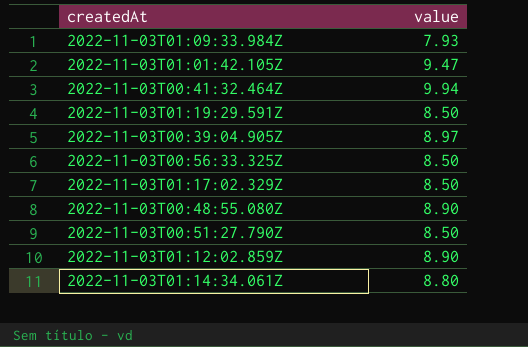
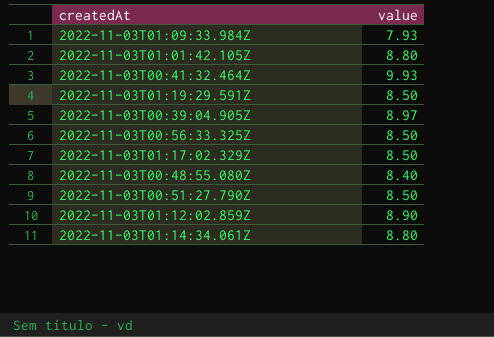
2022-11-03T01:01:42.105Z | value: 9.47 -> 8.80
2022-11-03T00:41:32.464Z | value: 9.94 -> 9.93
2022-11-03T00:48:55.080Z | value: 8.90 -> 8.40

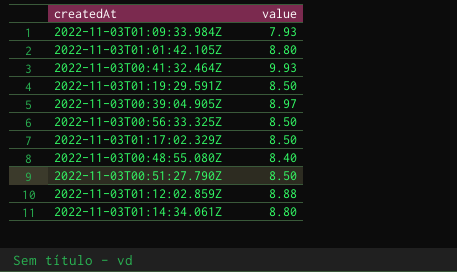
2022-11-03T01:12:02.859Z | value: 8.90 -> 8.88

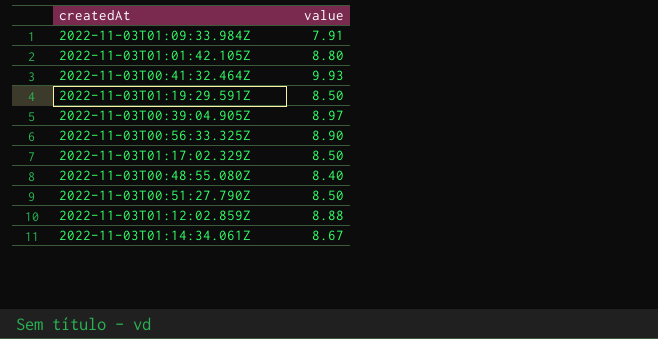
2022-11-03T01:09:33.984Z | value: 7.93 -> 7.91
2022-11-03T00:56:33.325Z | value: 8.50 -> 8.90
2022-11-03T01:14:34.061Z | value: 8.80 -> 8.67

